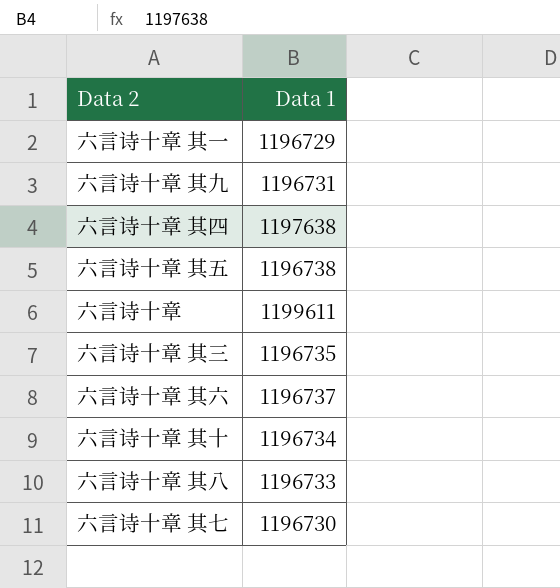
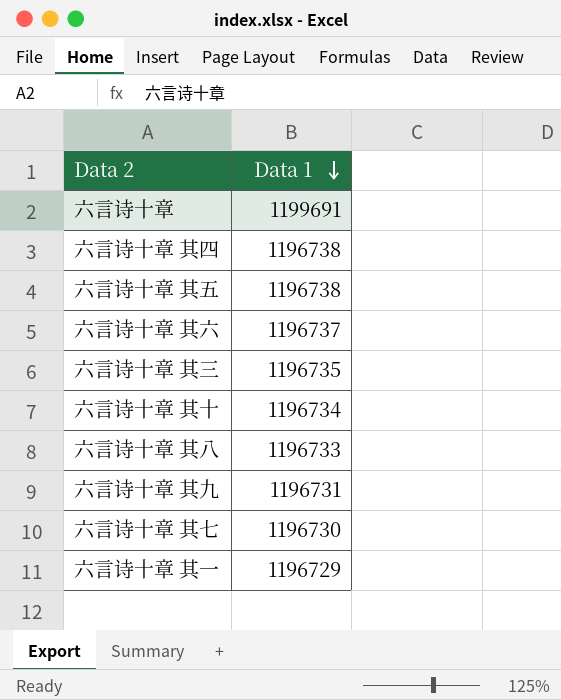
row order: none -> Data 1 descending
六言诗十章 | Data 1: 1199611 -> 1199691
六言诗十章 其四 | Data 1: 1197638 -> 1196738

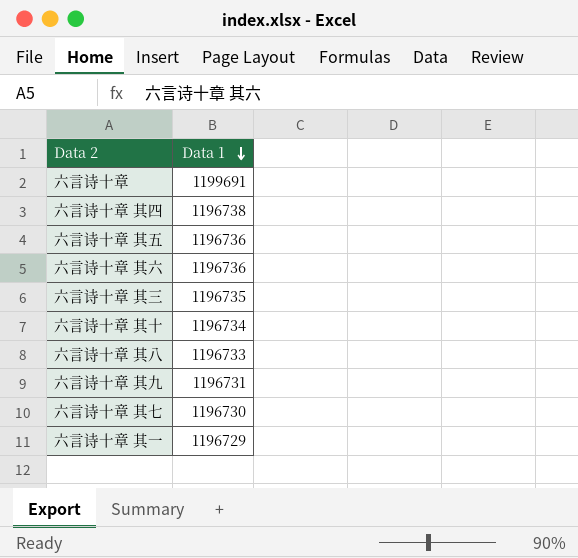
六言诗十章 其五 | Data 1: 1196738 -> 1196736
六言诗十章 其六 | Data 1: 1196737 -> 1196736

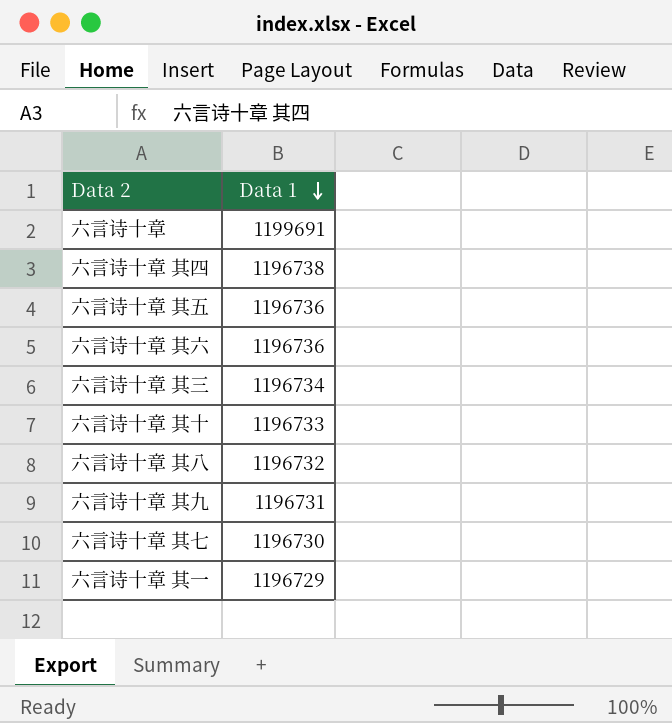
六言诗十章 其三 | Data 1: 1196735 -> 1196734
六言诗十章 其十 | Data 1: 1196734 -> 1196733
六言诗十章 其八 | Data 1: 1196733 -> 1196732

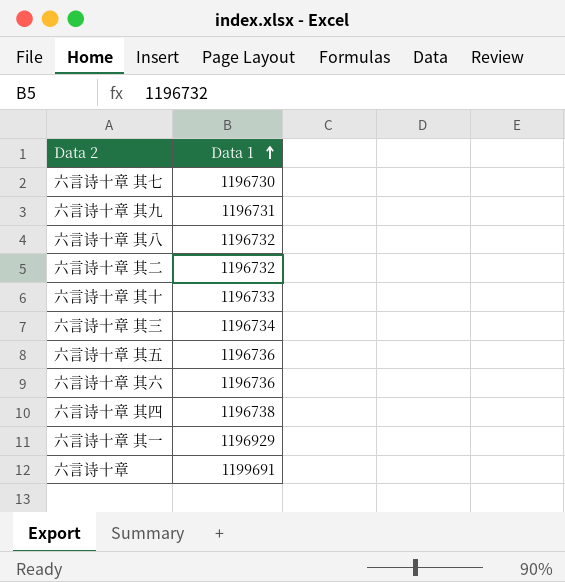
row order: Data 1 descending -> Data 1 ascending
row 六言诗十章 其二: none -> 1196732
六言诗十章 其一 | Data 1: 1196729 -> 1196929

